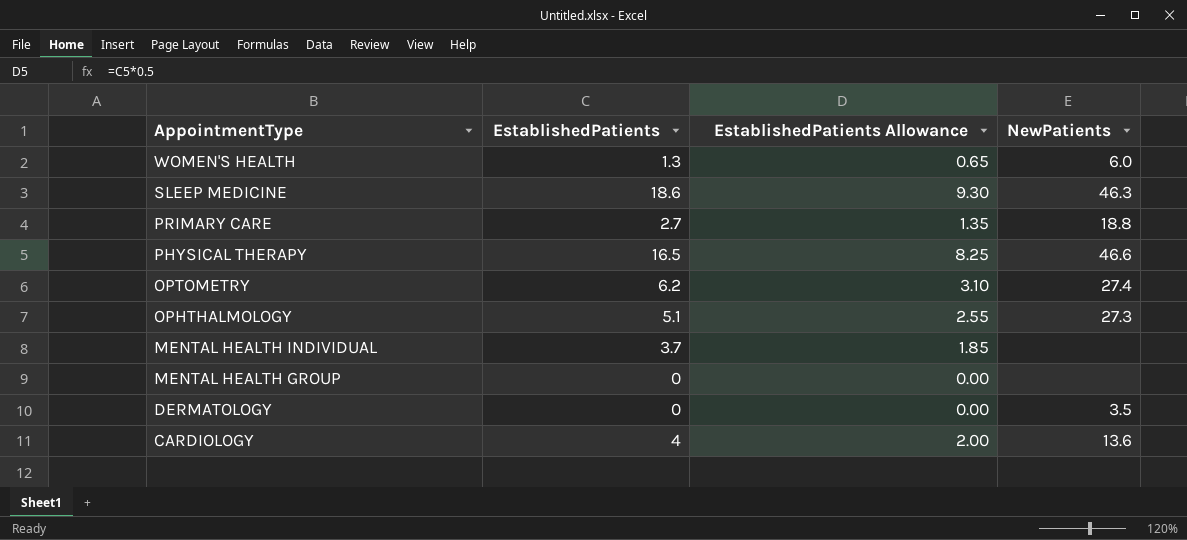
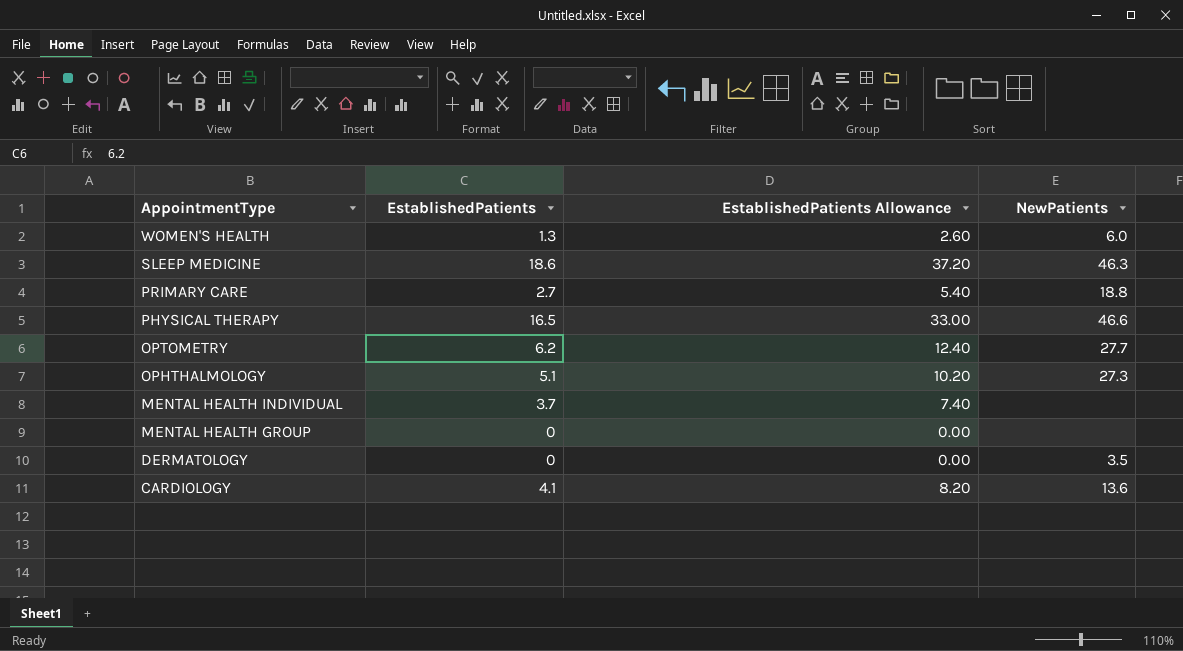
column EstablishedPatients Allowance | formula: [EstablishedPatients] * 0.5 -> [EstablishedPatients] * 2
OPTOMETRY | NewPatients: 27.4 -> 27.7
CARDIOLOGY | EstablishedPatients: 4 -> 4.1

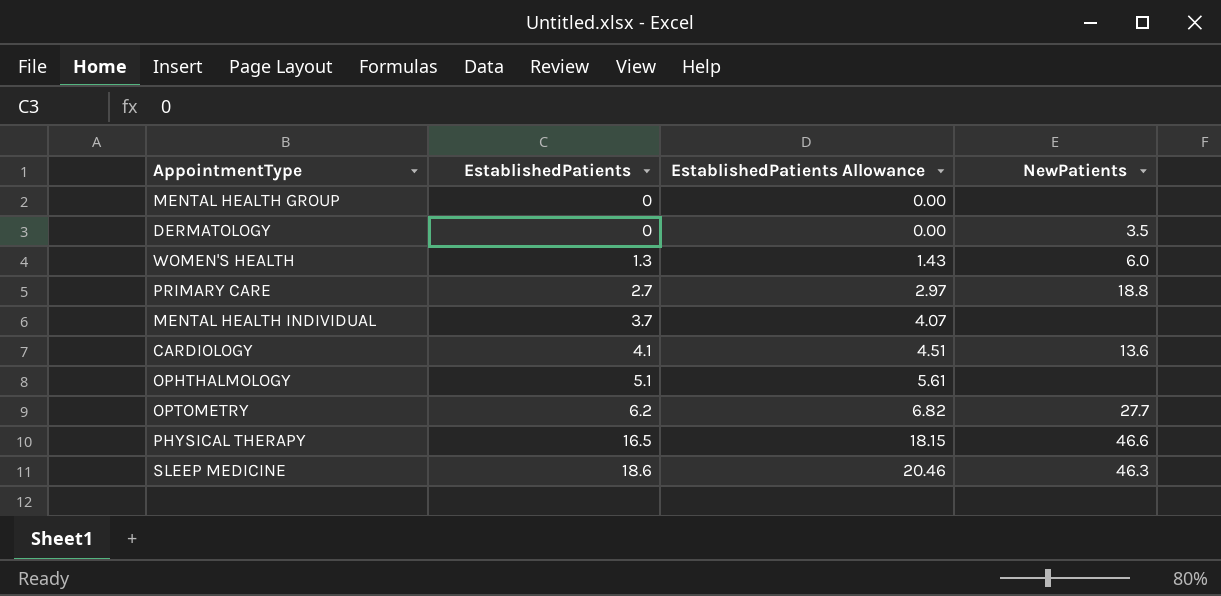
row order: AppointmentType descending -> EstablishedPatients ascending
column EstablishedPatients Allowance | formula: [EstablishedPatients] * 2 -> [EstablishedPatients] * 1.1
OPHTHALMOLOGY | NewPatients: 27.3 -> none

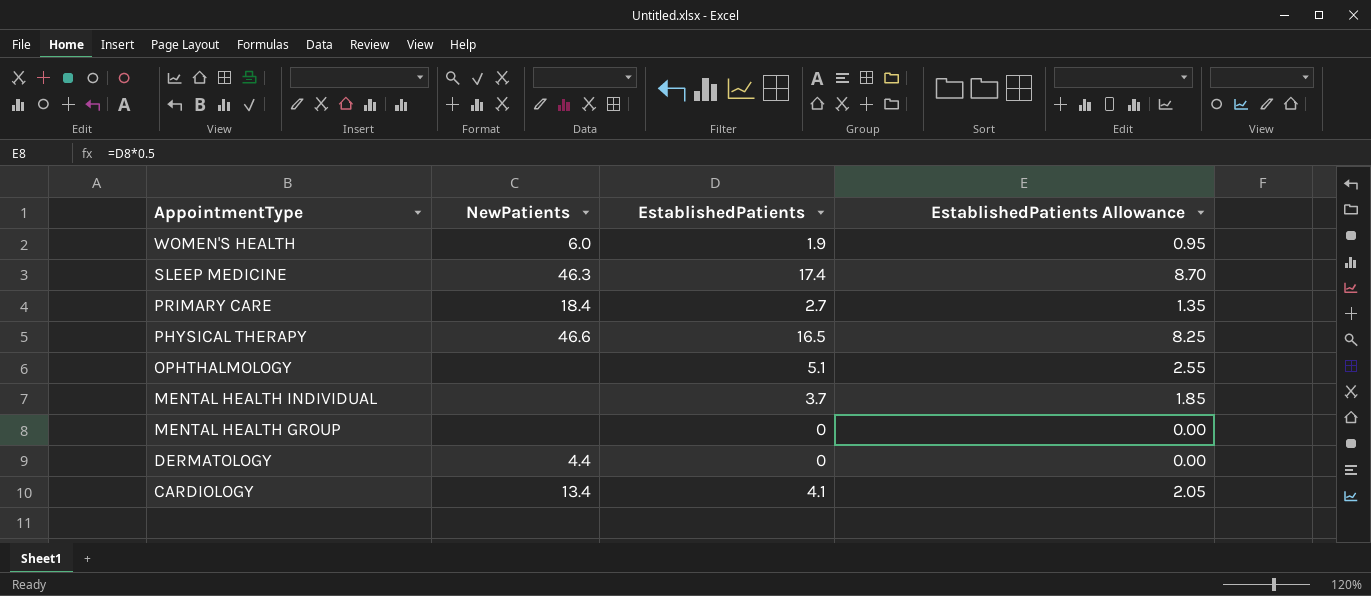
row order: EstablishedPatients ascending -> AppointmentType descending
column NewPatients | position: 4 -> 2
column EstablishedPatients Allowance | formula: [EstablishedPatients] * 1.1 -> [EstablishedPatients] * 0.5
row OPTOMETRY: 6.2 | 6.82 | 27.7 -> none
WOMEN'S HEALTH | EstablishedPatients: 1.3 -> 1.9
SLEEP MEDICINE | EstablishedPatients: 18.6 -> 17.4
PRIMARY CARE | NewPatients: 18.8 -> 18.4
DERMATOLOGY | NewPatients: 3.5 -> 4.4
CARDIOLOGY | NewPatients: 13.6 -> 13.4

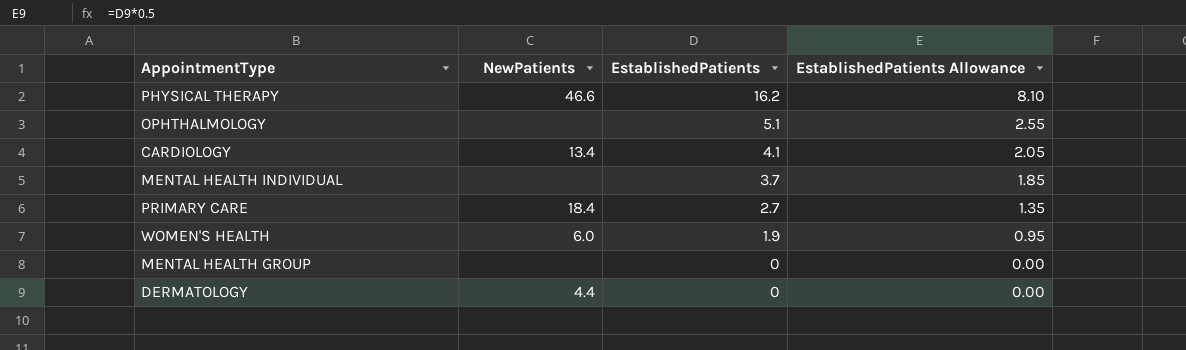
row order: AppointmentType descending -> EstablishedPatients descending
row SLEEP MEDICINE: 46.3 | 17.4 | 8.70 -> none
PHYSICAL THERAPY | EstablishedPatients: 16.5 -> 16.2
PHYSICAL THERAPY | EstablishedPatients Allowance: 8.25 -> 8.10

